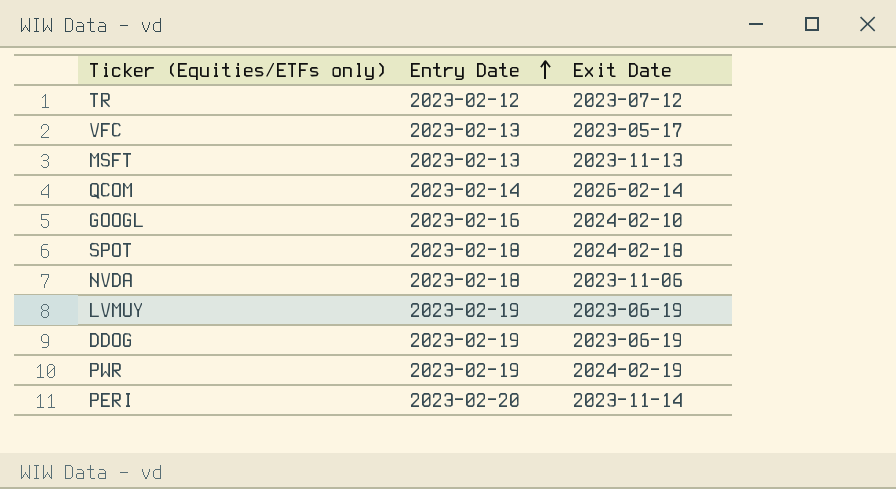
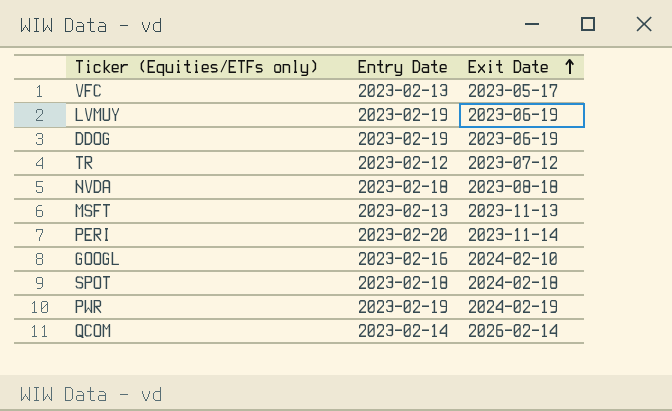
row order: Entry Date ascending -> Exit Date ascending
NVDA | Exit Date: 2023-11-06 -> 2023-08-18

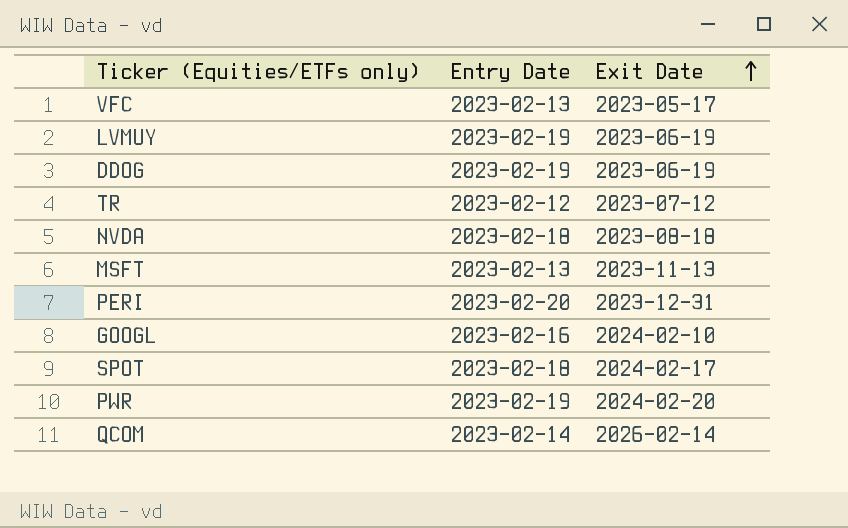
PERI | Exit Date: 2023-11-14 -> 2023-12-31
SPOT | Exit Date: 2024-02-18 -> 2024-02-17
PWR | Exit Date: 2024-02-19 -> 2024-02-20

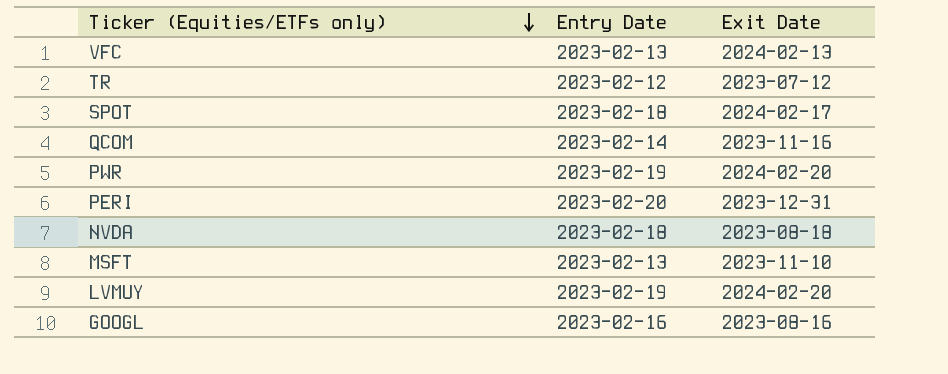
row order: Exit Date ascending -> Ticker (Equities/ETFs only) descending
row DDOG: 2023-02-19 | 2023-06-19 -> none
VFC | Exit Date: 2023-05-17 -> 2024-02-13
QCOM | Exit Date: 2026-02-14 -> 2023-11-16
MSFT | Exit Date: 2023-11-13 -> 2023-11-10
LVMUY | Exit Date: 2023-06-19 -> 2024-02-20
GOOGL | Exit Date: 2024-02-10 -> 2023-08-16

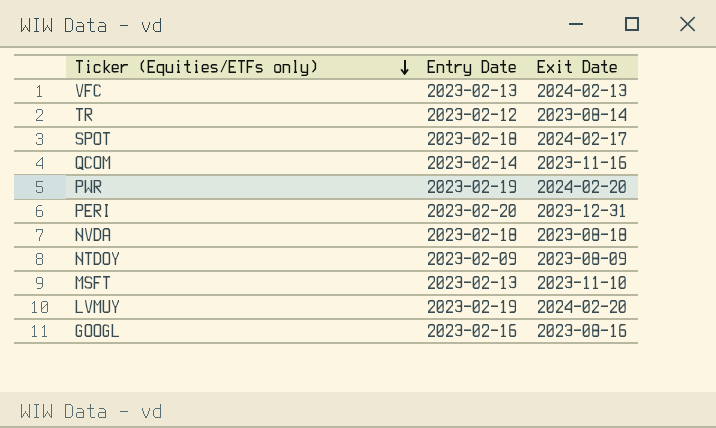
TR | Exit Date: 2023-07-12 -> 2023-08-14
row NTDOY: none -> 2023-02-09 | 2023-08-09

